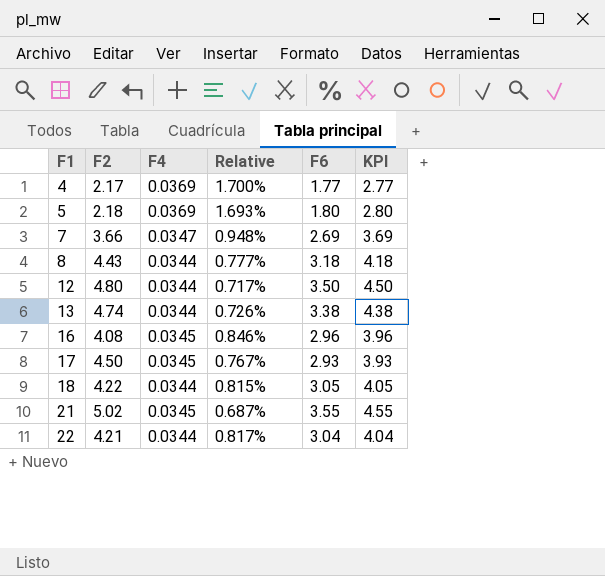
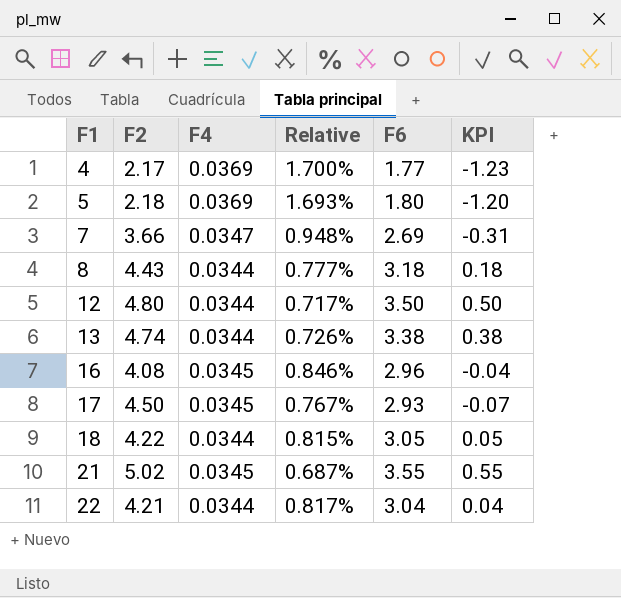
column KPI | formula: [F6] + 1 -> [F6] - 3

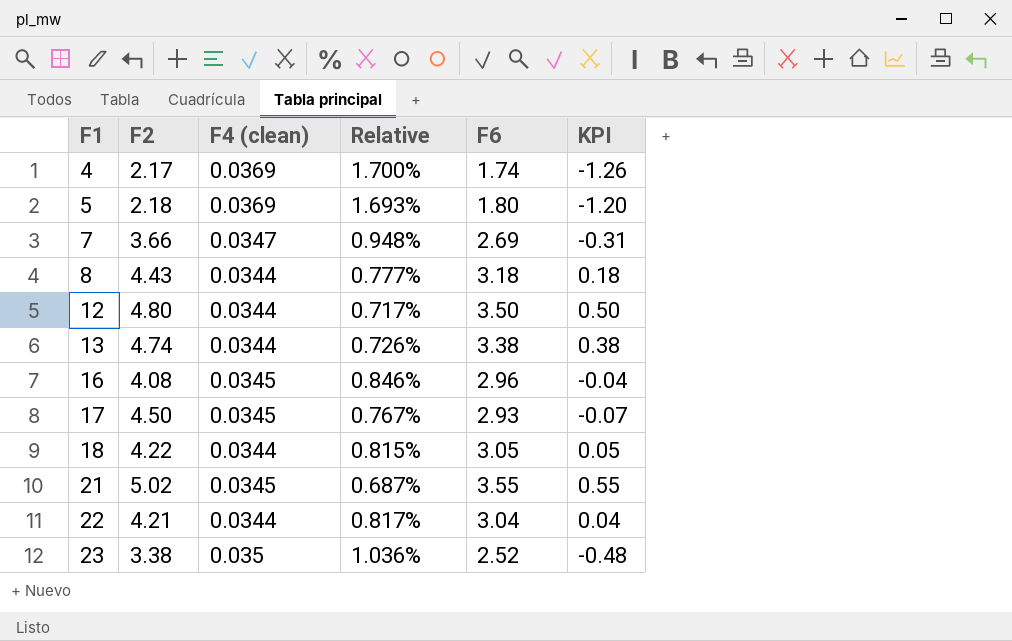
column name: F4 -> F4 (clean)
4 | F6: 1.77 -> 1.74
4 | KPI: -1.23 -> -1.26
row 23: none -> 3.38 | 0.035 | 1.036% | 2.52 | -0.48

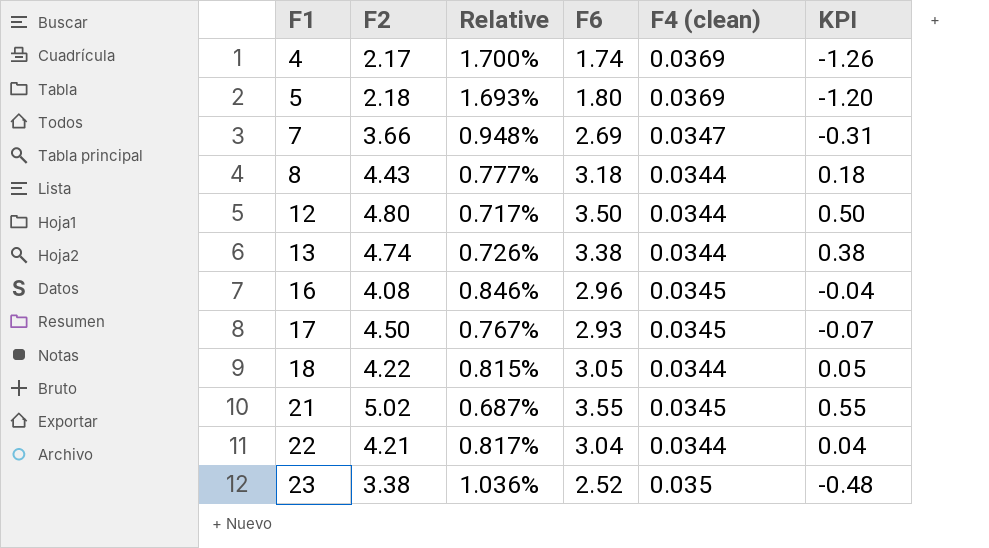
column F4 (clean) | position: 3 -> 5

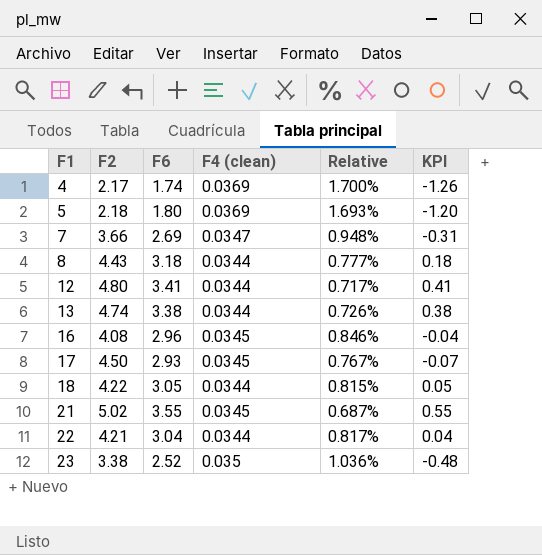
column Relative | position: 3 -> 5
12 | F6: 3.50 -> 3.41
12 | KPI: 0.50 -> 0.41

